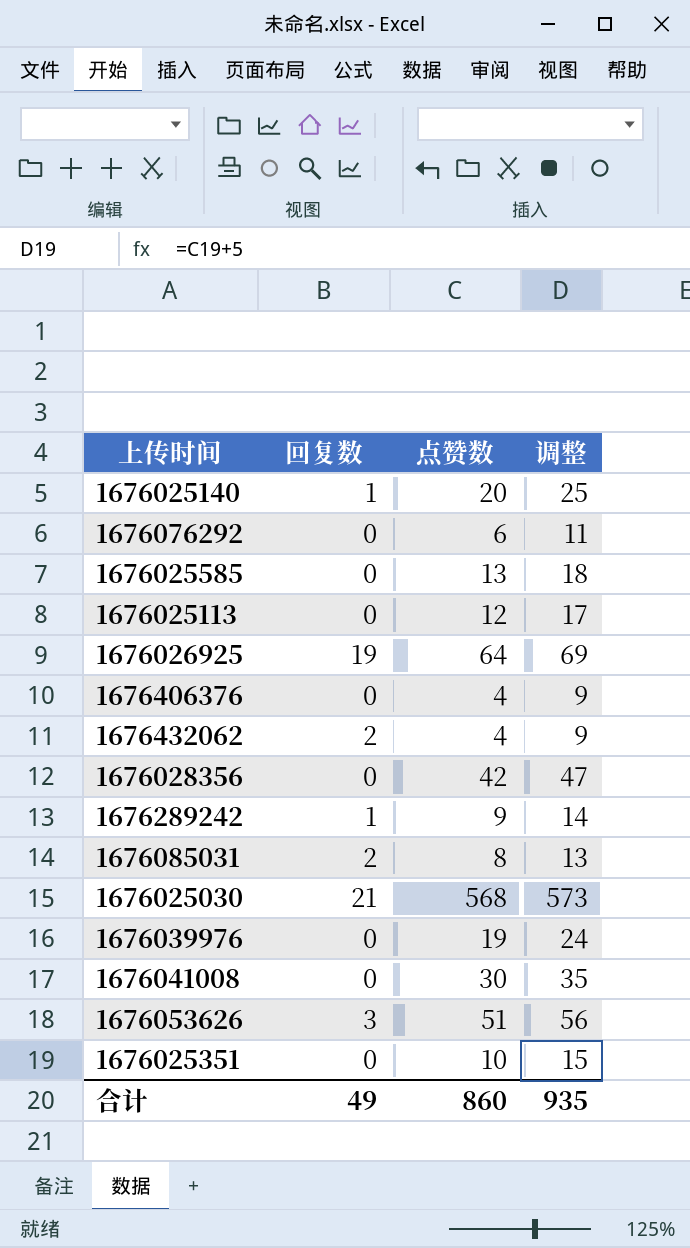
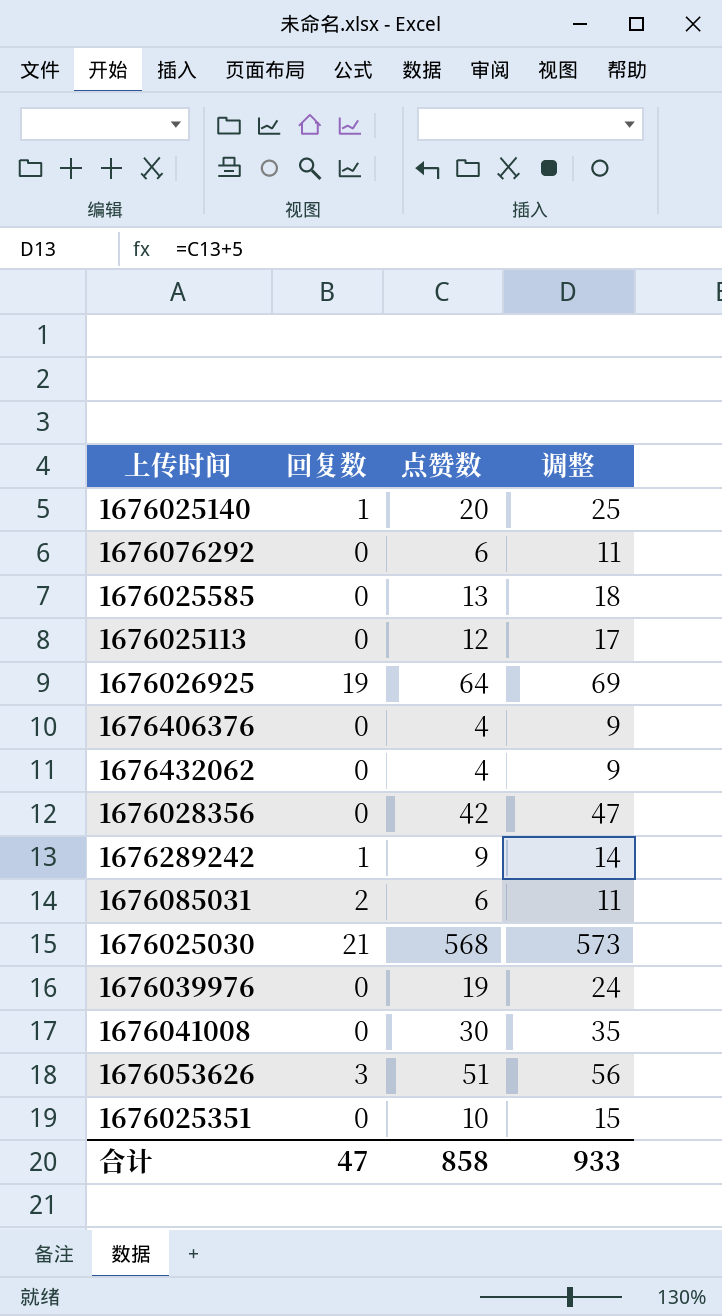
1676432062 | 回复数: 2 -> 0
1676085031 | 点赞数: 8 -> 6
1676085031 | 调整: 13 -> 11
合计 | 回复数: 49 -> 47
合计 | 点赞数: 860 -> 858
合计 | 调整: 935 -> 933

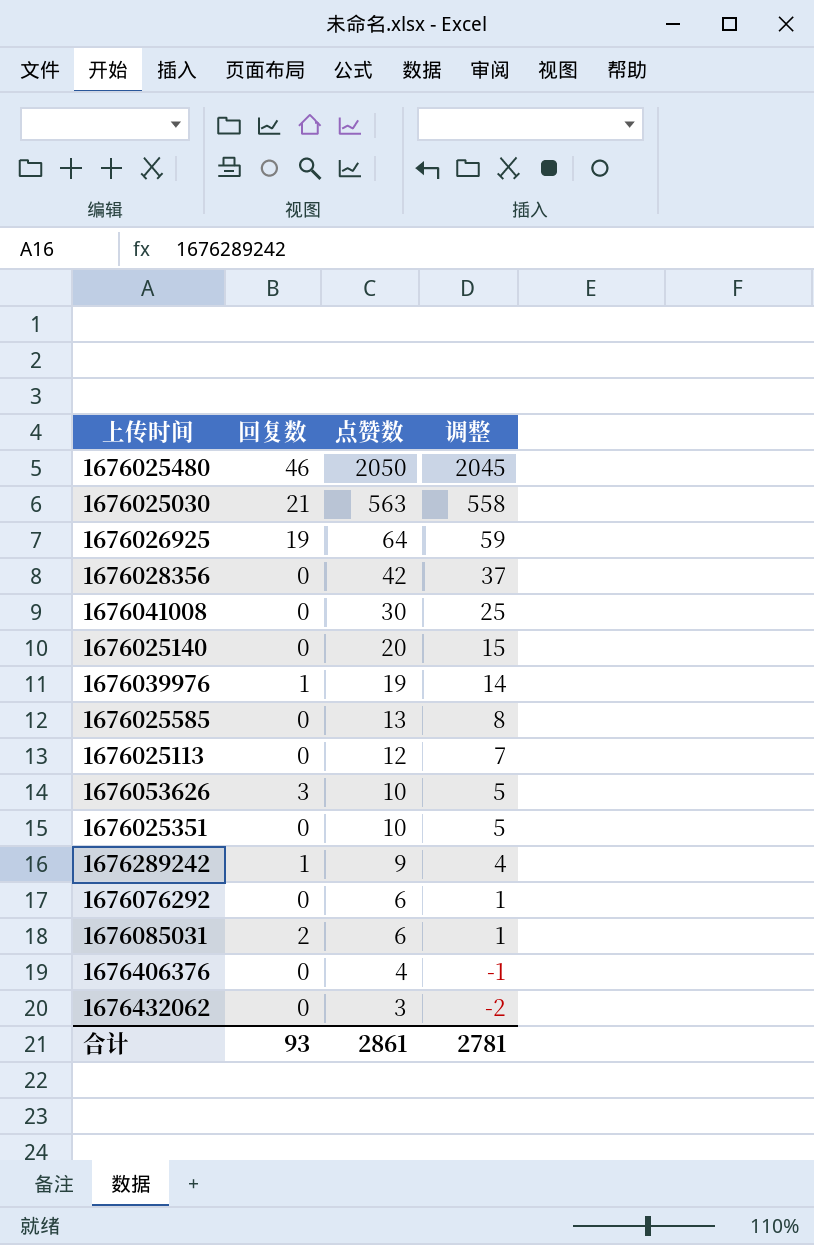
row order: none -> 点赞数 descending
column 调整 | formula: [点赞数] + 5 -> [点赞数] - 5
row 1676025480: none -> 46 | 2050 | 2045
1676025030 | 点赞数: 568 -> 563
1676025140 | 回复数: 1 -> 0
1676039976 | 回复数: 0 -> 1
1676053626 | 点赞数: 51 -> 10
1676432062 | 点赞数: 4 -> 3
合计 | 回复数: 47 -> 93
合计 | 点赞数: 858 -> 2861
合计 | 调整: 933 -> 2781

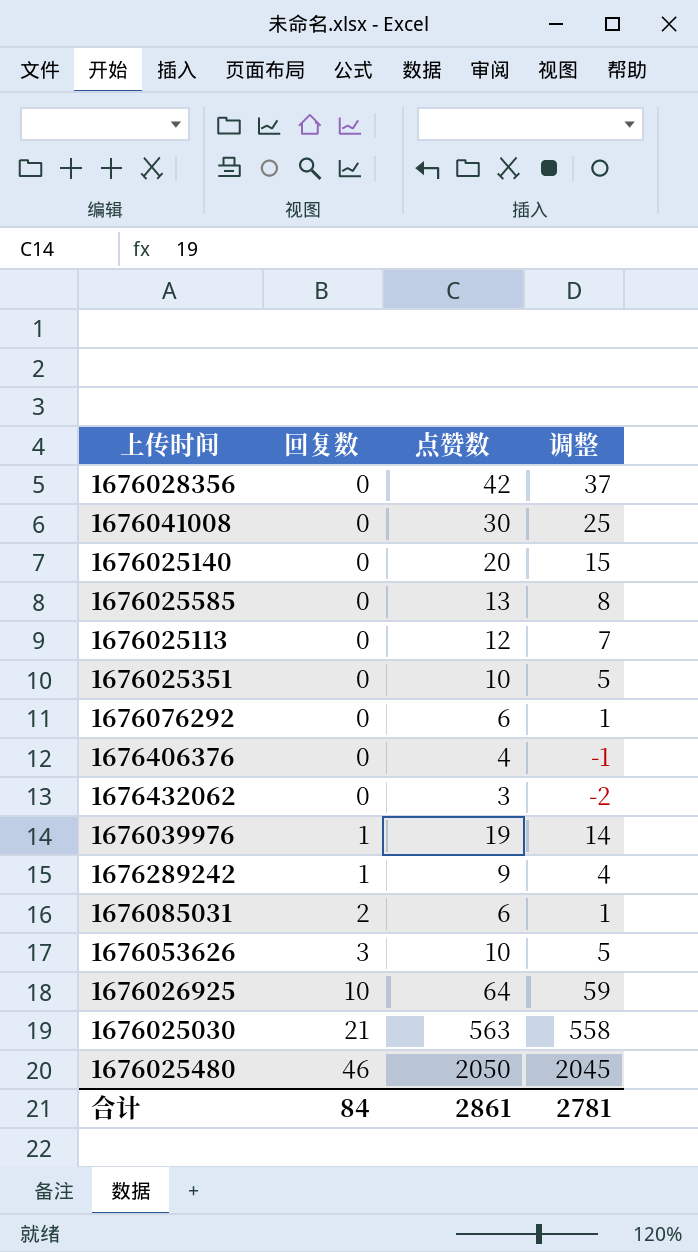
row order: 点赞数 descending -> 回复数 ascending
1676026925 | 回复数: 19 -> 10
合计 | 回复数: 93 -> 84

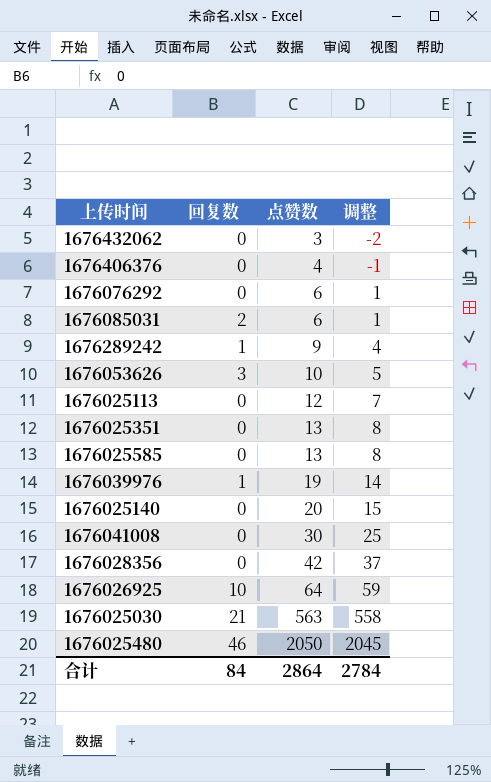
row order: 回复数 ascending -> 点赞数 ascending
1676025351 | 点赞数: 10 -> 13
1676025351 | 调整: 5 -> 8
合计 | 点赞数: 2861 -> 2864
合计 | 调整: 2781 -> 2784

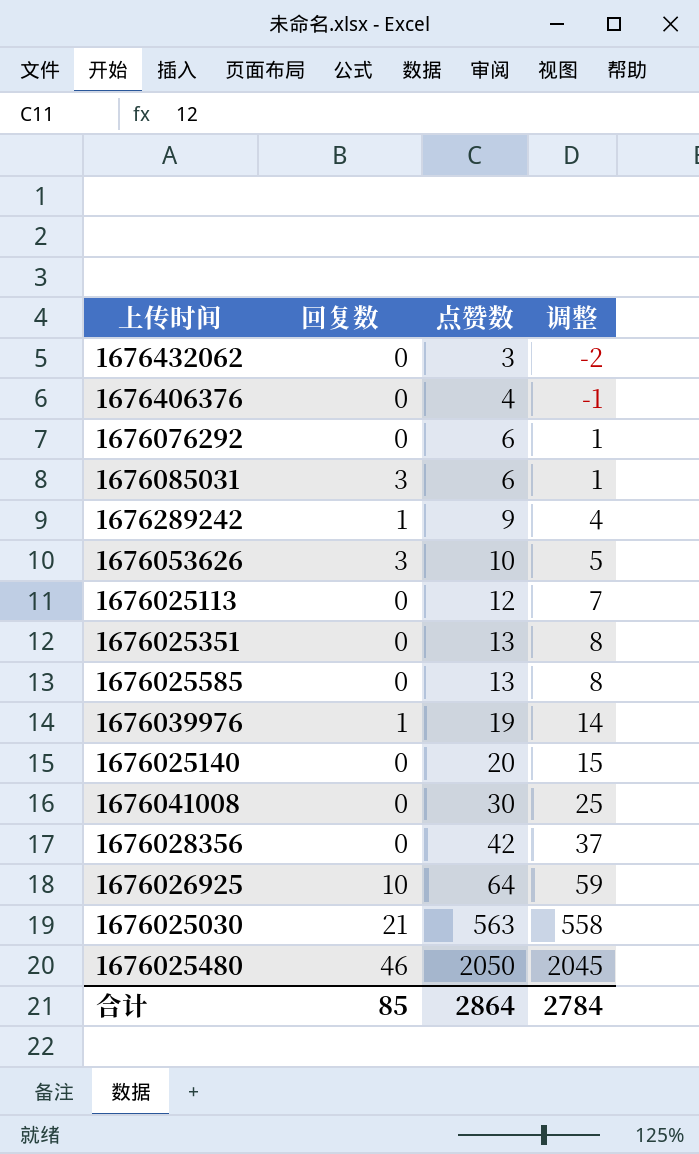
1676085031 | 回复数: 2 -> 3
合计 | 回复数: 84 -> 85

